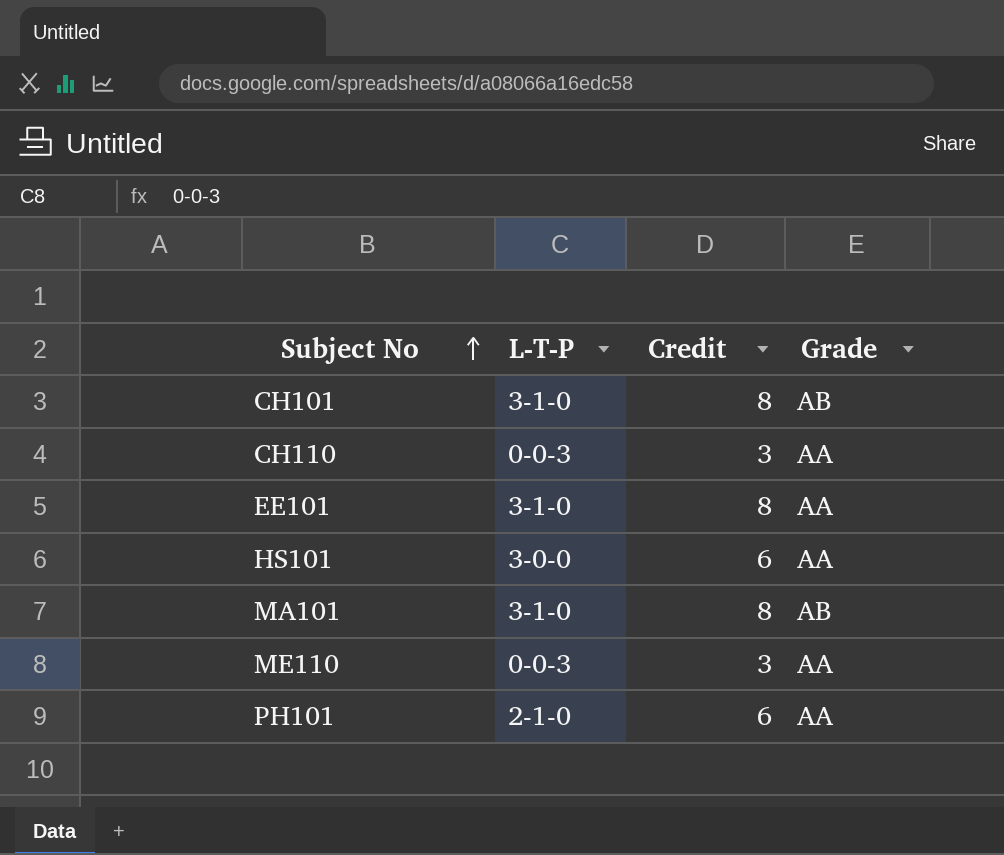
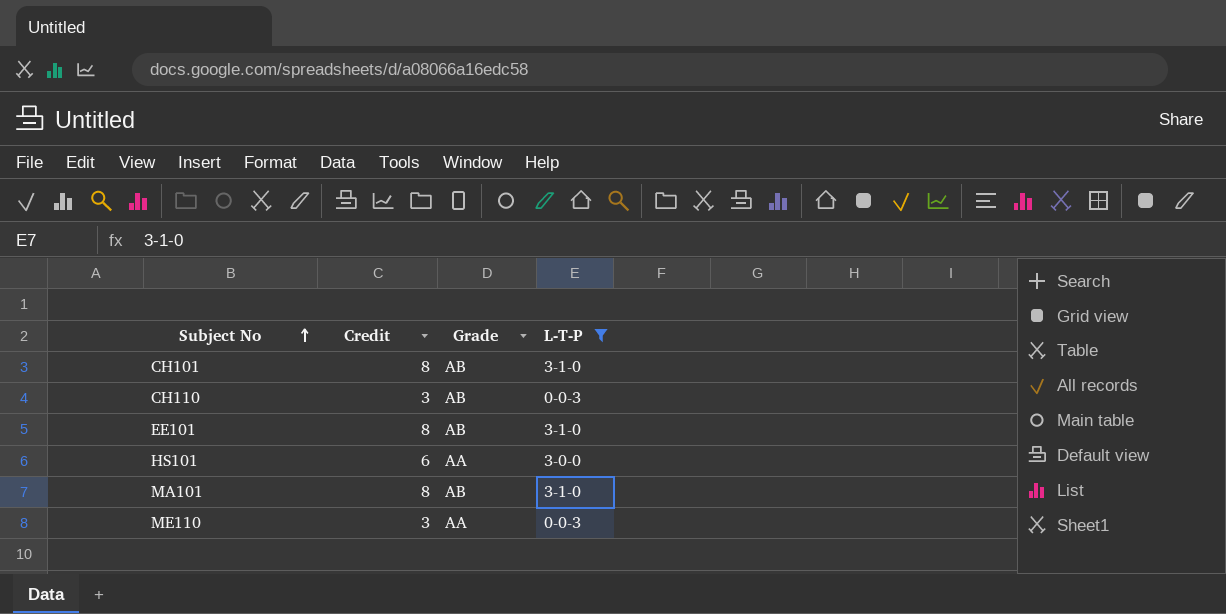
filter: none -> L-T-P != 2-1-0
column L-T-P | position: 2 -> 4
CH110 | Grade: AA -> AB
EE101 | Grade: AA -> AB

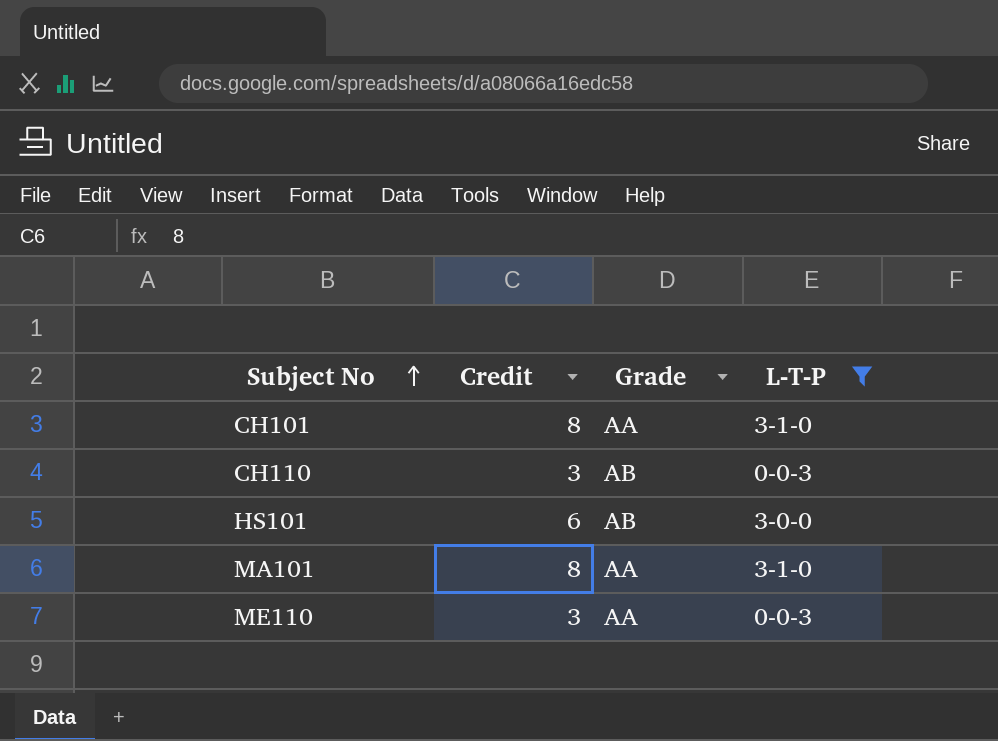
row EE101: 8 | AB | 3-1-0 -> none
CH101 | Grade: AB -> AA
HS101 | Grade: AA -> AB
MA101 | Grade: AB -> AA

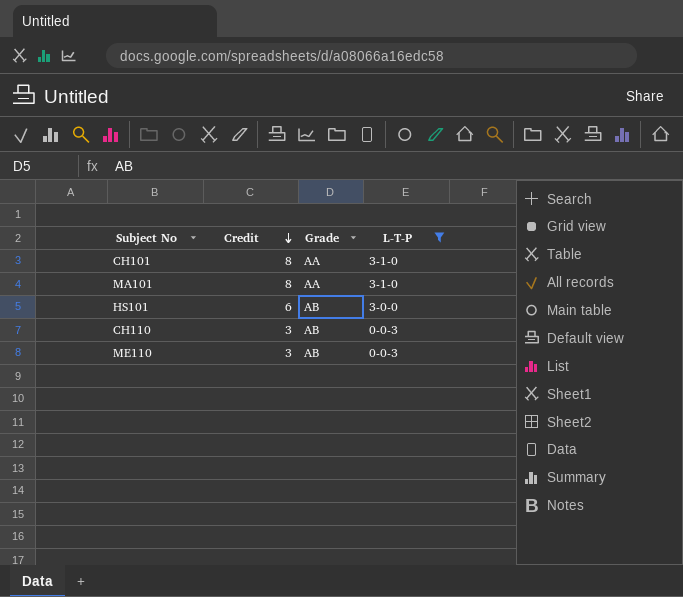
row order: Subject No ascending -> Credit descending
ME110 | Grade: AA -> AB

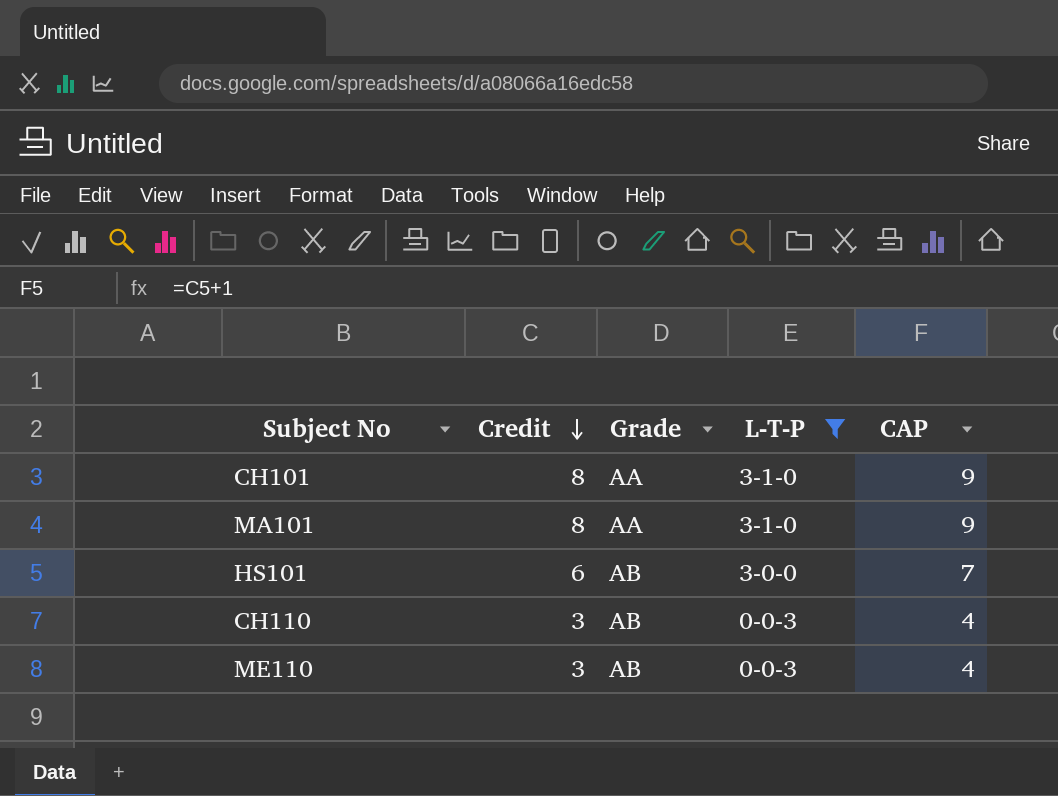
column CAP | formula: none -> [Credit] + 1

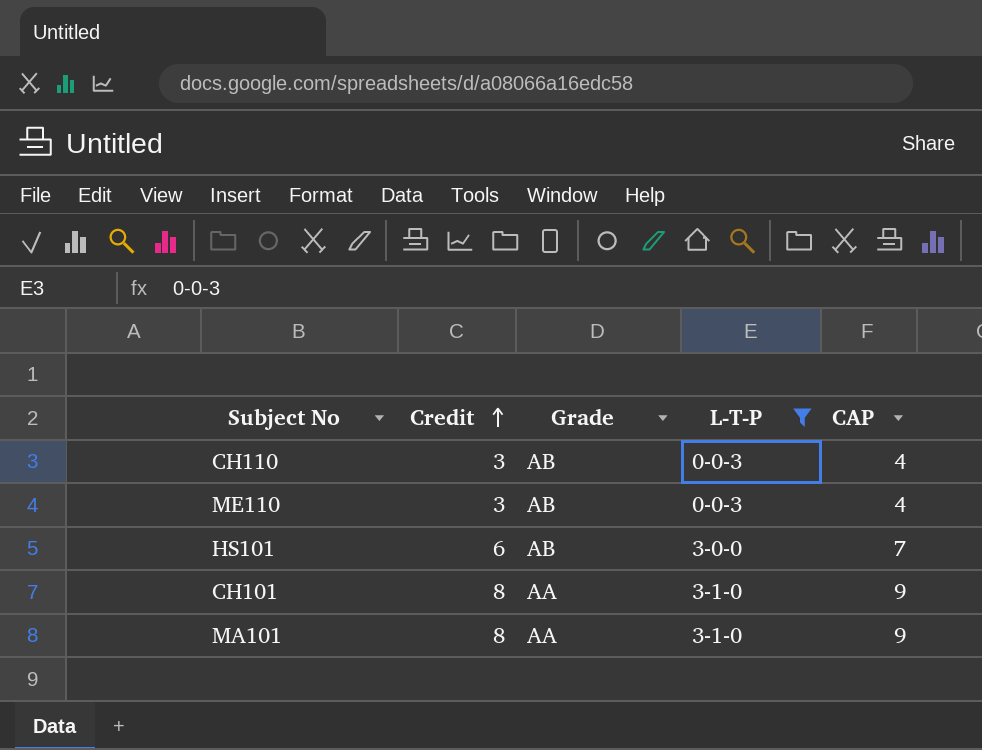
row order: Credit descending -> Credit ascending

